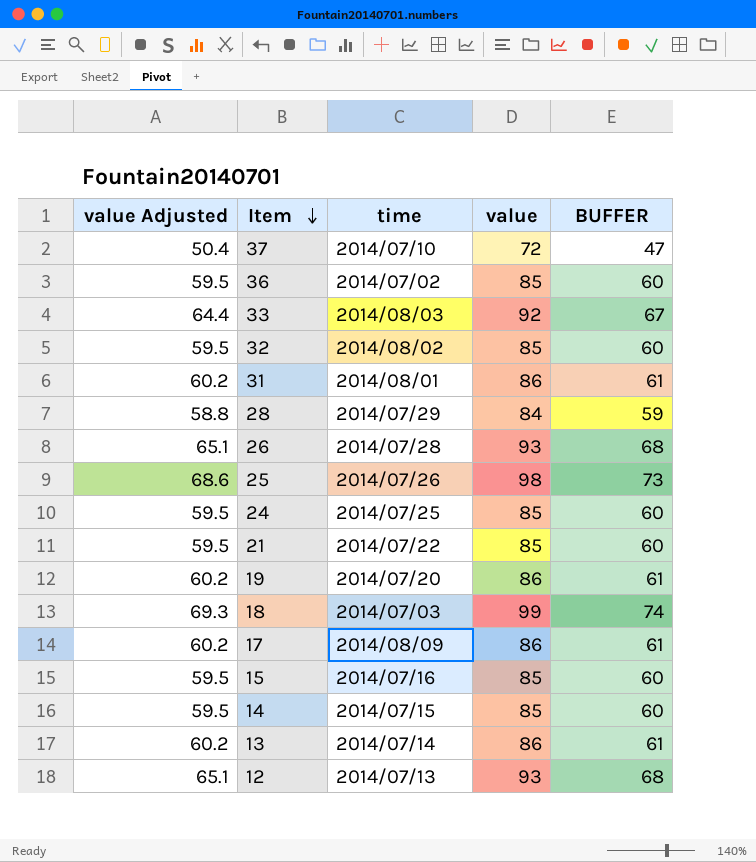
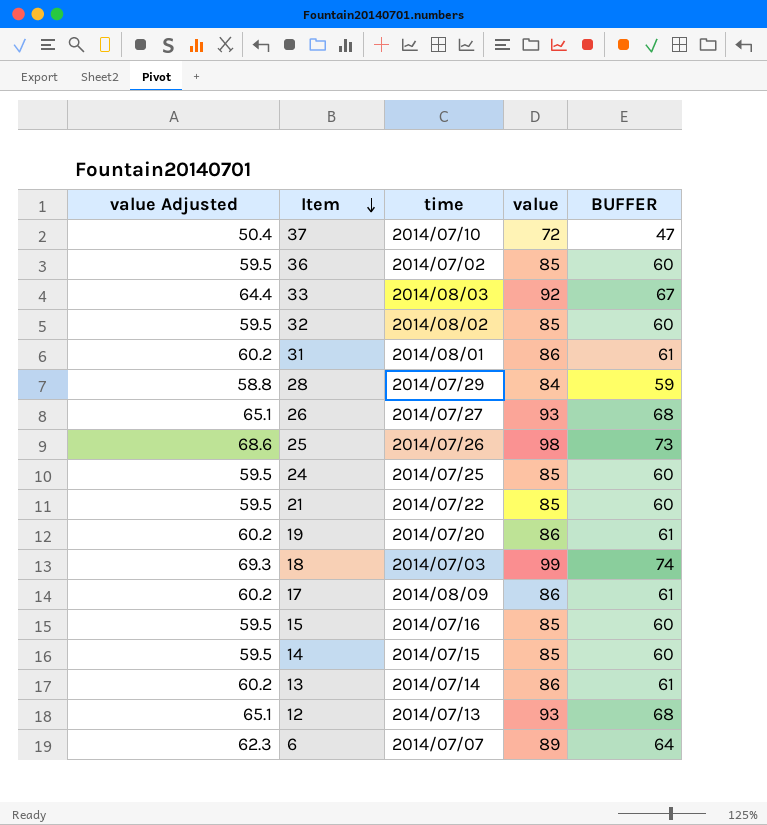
26 | time: 2014/07/28 -> 2014/07/27
row 6: none -> 62.3 | 2014/07/07 | 89 | 64

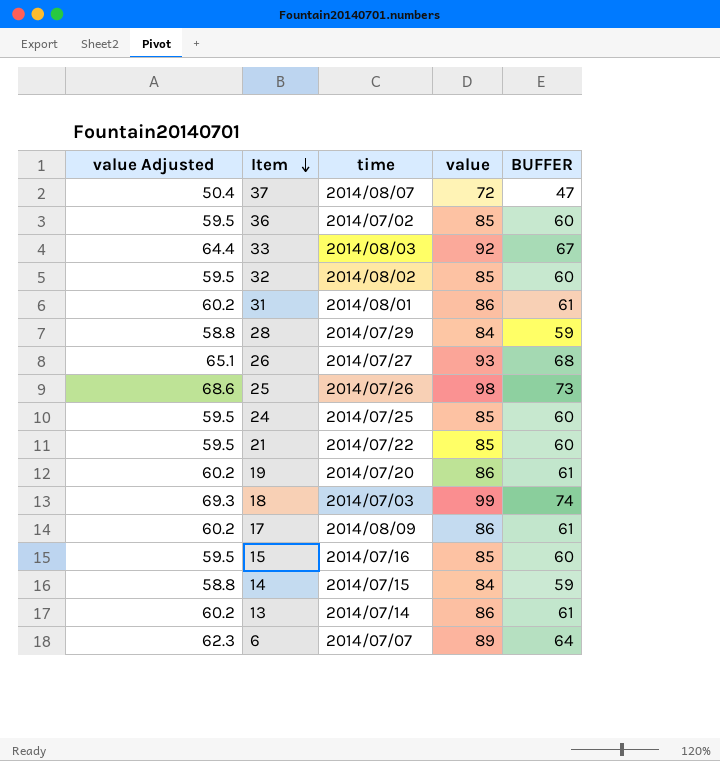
row 12: 65.1 | 2014/07/13 | 93 | 68 -> none
37 | time: 2014/07/10 -> 2014/08/07
14 | value Adjusted: 59.5 -> 58.8
14 | value: 85 -> 84
14 | BUFFER: 60 -> 59

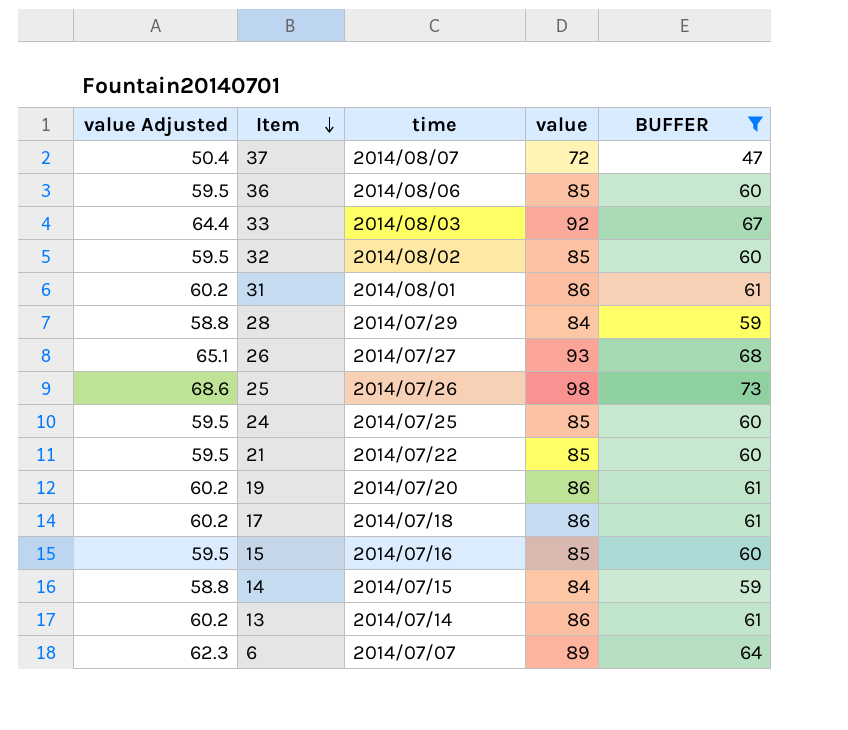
filter: none -> BUFFER != 74
36 | time: 2014/07/02 -> 2014/08/06
17 | time: 2014/08/09 -> 2014/07/18

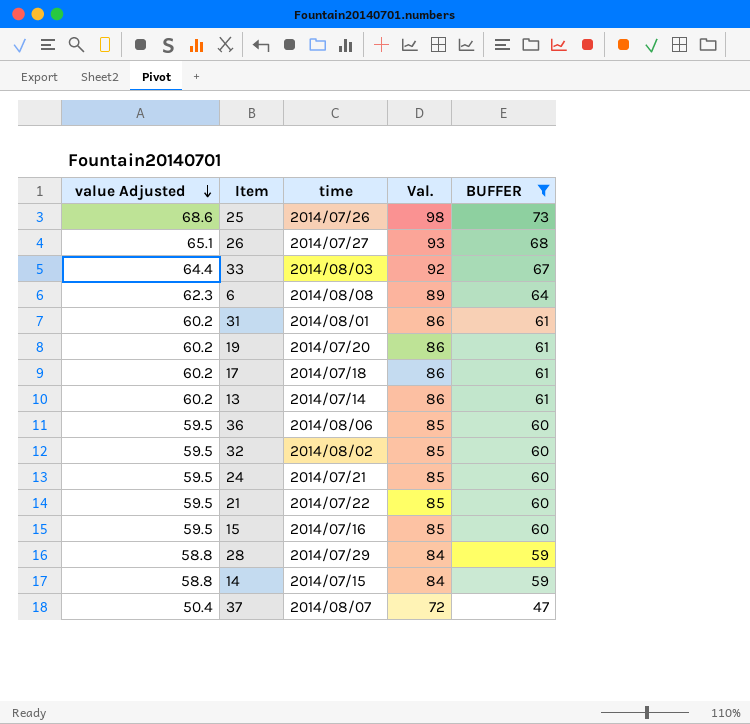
row order: Item descending -> value Adjusted descending
column name: value -> Val.
6 | time: 2014/07/07 -> 2014/08/08
24 | time: 2014/07/25 -> 2014/07/21

